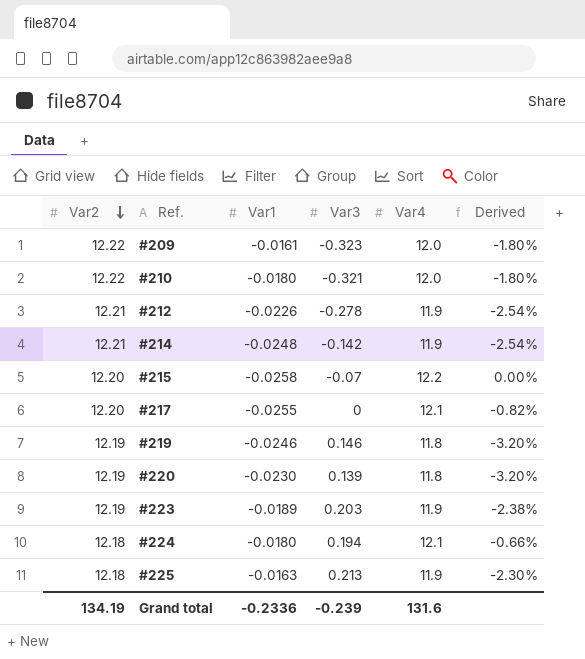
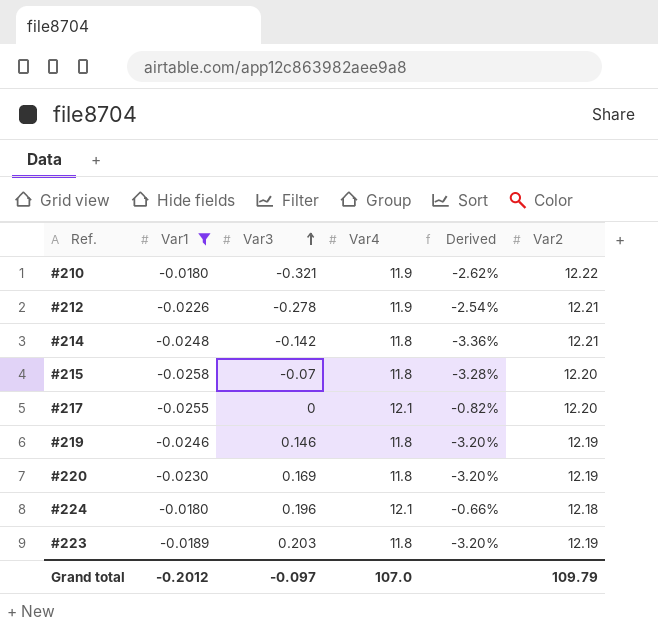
filter: none -> Var1 <= -0.0180
row order: Var2 descending -> Var3 ascending
column Var2 | position: 1 -> 6
#210 | Var4: 12.0 -> 11.9
#210 | Derived: -1.80% -> -2.62%
#214 | Var4: 11.9 -> 11.8
#214 | Derived: -2.54% -> -3.36%
#215 | Var4: 12.2 -> 11.8
#215 | Derived: 0.00% -> -3.28%
#220 | Var3: 0.139 -> 0.169
#224 | Var3: 0.194 -> 0.196
#223 | Var4: 11.9 -> 11.8
#223 | Derived: -2.38% -> -3.20%
Grand total | Var1: -0.2336 -> -0.2012
Grand total | Var3: -0.239 -> -0.097
Grand total | Var4: 131.6 -> 107.0
Grand total | Var2: 134.19 -> 109.79

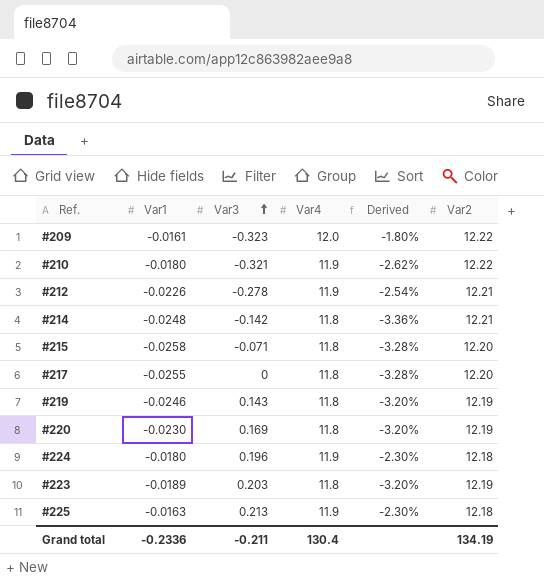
filter: Var1 <= -0.0180 -> none
#215 | Var3: -0.07 -> -0.071
#217 | Var4: 12.1 -> 11.8
#217 | Derived: -0.82% -> -3.28%
#219 | Var3: 0.146 -> 0.143
#224 | Var4: 12.1 -> 11.9
#224 | Derived: -0.66% -> -2.30%
Grand total | Var1: -0.2012 -> -0.2336
Grand total | Var3: -0.097 -> -0.211
Grand total | Var4: 107.0 -> 130.4
Grand total | Var2: 109.79 -> 134.19

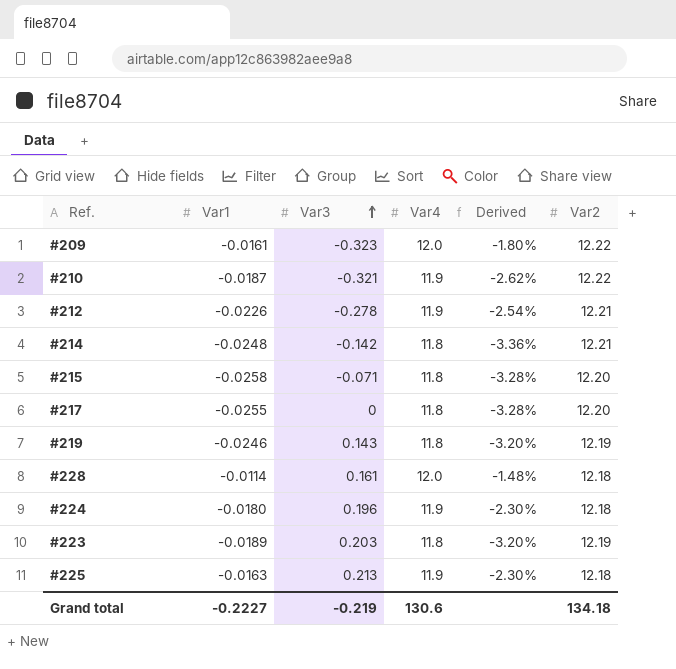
row #220: -0.0230 | 0.169 | 11.8 | -3.20% | 12.19 -> none
#210 | Var1: -0.0180 -> -0.0187
row #228: none -> -0.0114 | 0.161 | 12.0 | -1.48% | 12.18
Grand total | Var1: -0.2336 -> -0.2227
Grand total | Var3: -0.211 -> -0.219
Grand total | Var4: 130.4 -> 130.6
Grand total | Var2: 134.19 -> 134.18

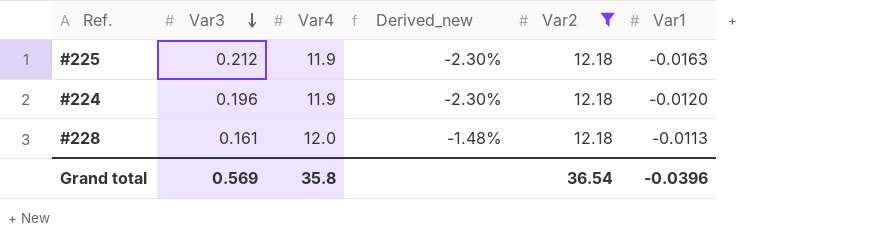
filter: none -> Var2 = 12.18
row order: Var3 ascending -> Var3 descending
column name: Derived -> Derived_new
column Var1 | position: 2 -> 6
#225 | Var3: 0.213 -> 0.212
#224 | Var1: -0.0180 -> -0.0120
#228 | Var1: -0.0114 -> -0.0113
Grand total | Var3: -0.219 -> 0.569
Grand total | Var4: 130.6 -> 35.8
Grand total | Var2: 134.18 -> 36.54
Grand total | Var1: -0.2227 -> -0.0396

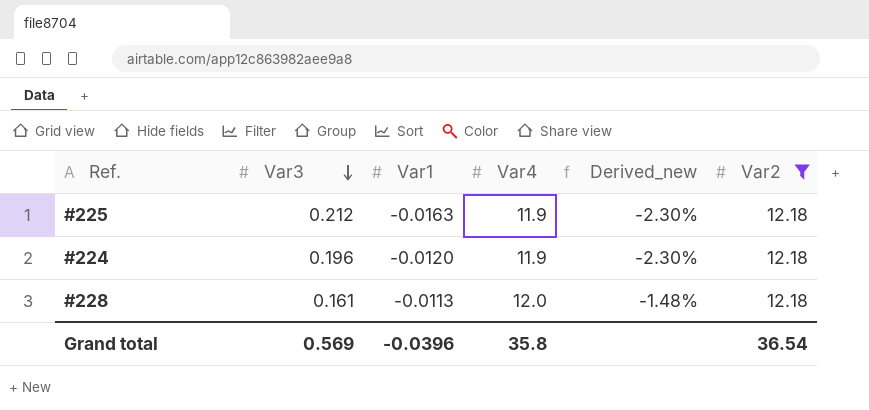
column Var1 | position: 6 -> 3

